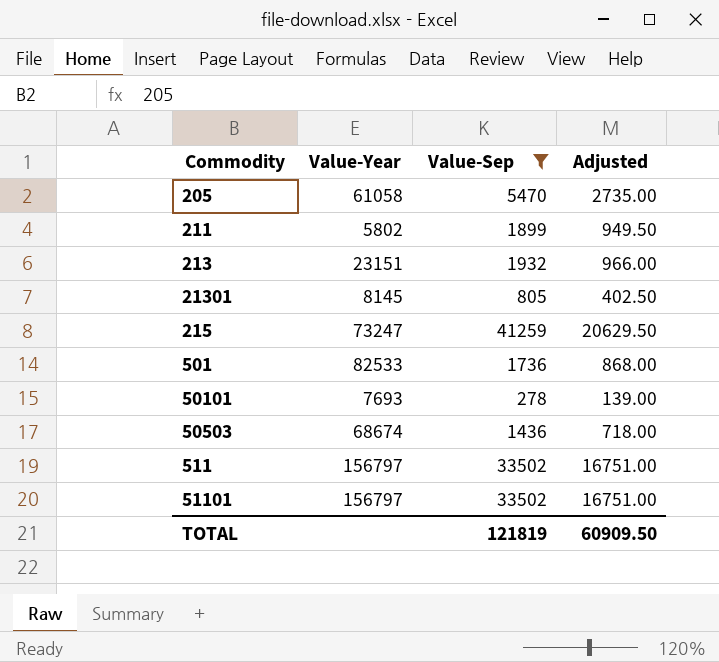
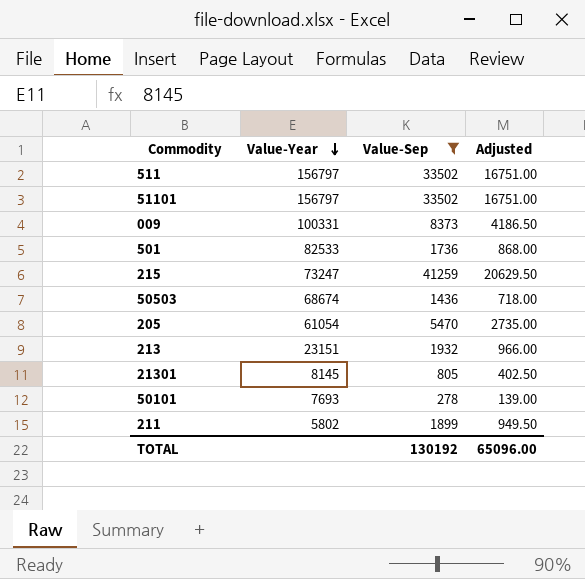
row order: none -> Value-Year descending
row 009: none -> 100331 | 8373 | 4186.50
205 | Value-Year: 61058 -> 61054
TOTAL | Value-Sep: 121819 -> 130192
TOTAL | Adjusted: 60909.50 -> 65096.00

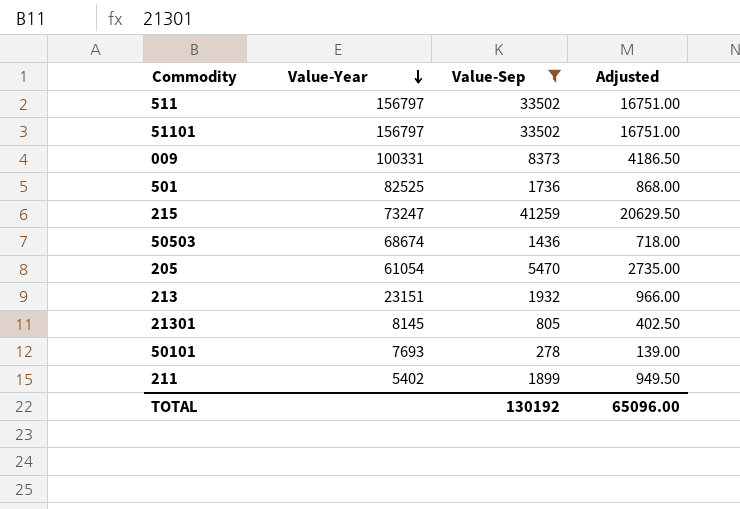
501 | Value-Year: 82533 -> 82525
211 | Value-Year: 5802 -> 5402

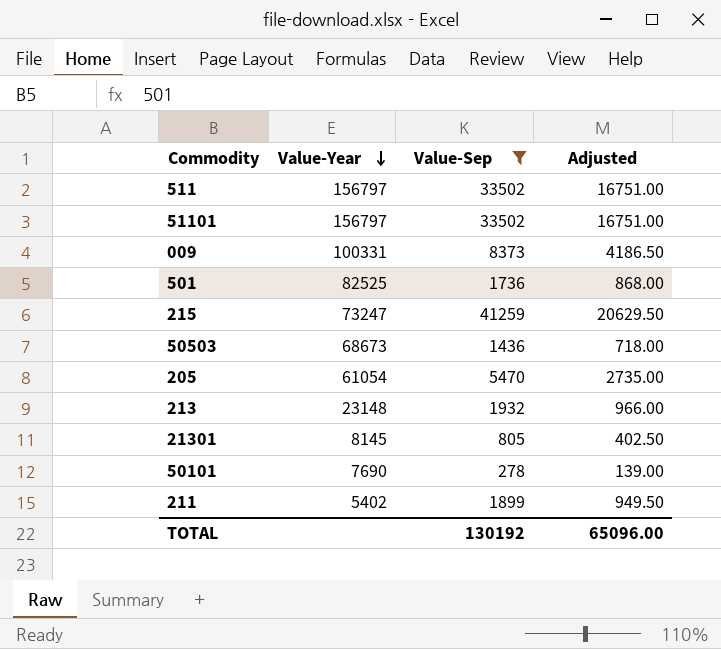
50503 | Value-Year: 68674 -> 68673
213 | Value-Year: 23151 -> 23148
50101 | Value-Year: 7693 -> 7690

